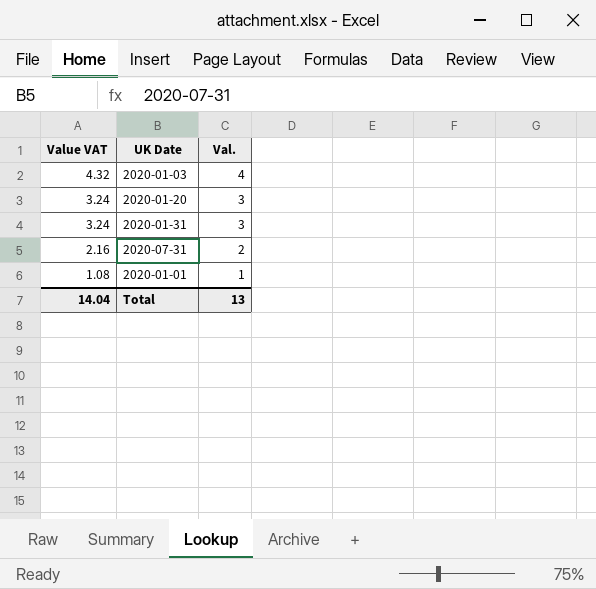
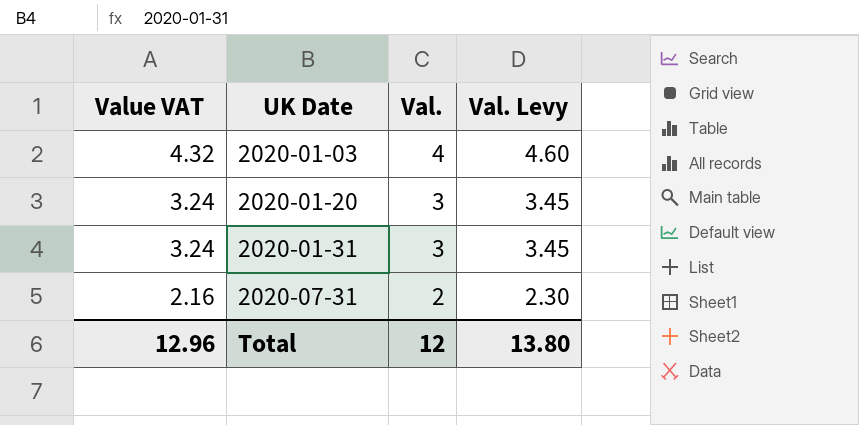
column Val. Levy | formula: none -> [Val.] * 1.15
row 2020-01-01: 1.08 | 1 -> none
Total | Value VAT: 14.04 -> 12.96
Total | Val.: 13 -> 12

